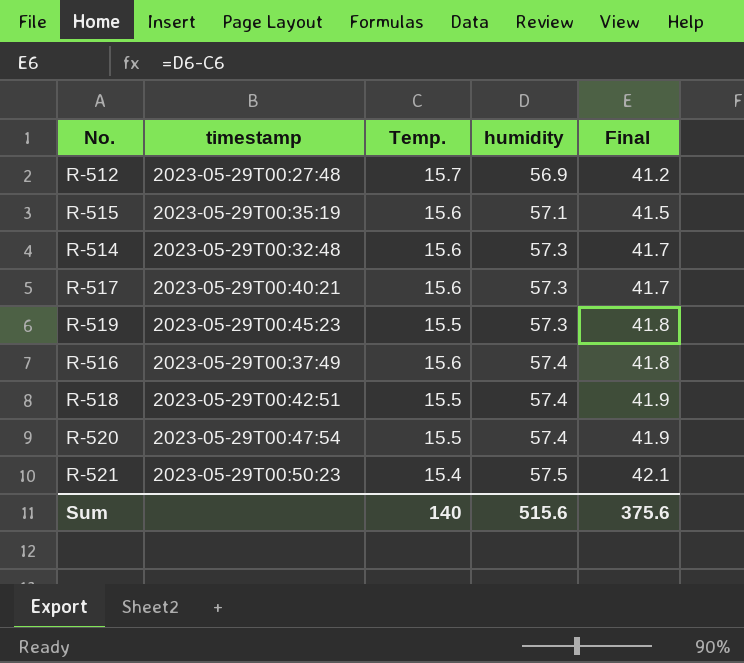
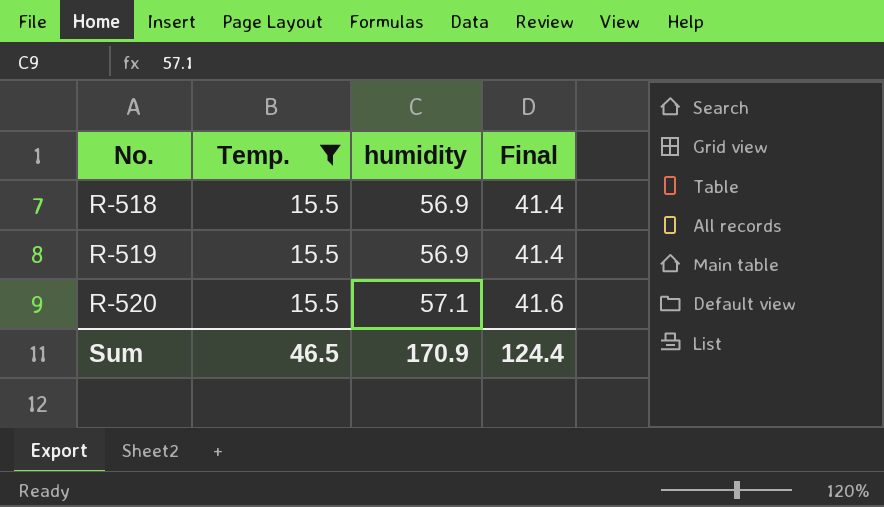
filter: none -> Temp. = 15.5
row order: humidity ascending -> No. ascending
column timestamp | position: 2 -> none
R-518 | humidity: 57.4 -> 56.9
R-518 | Final: 41.9 -> 41.4
R-519 | humidity: 57.3 -> 56.9
R-519 | Final: 41.8 -> 41.4
R-520 | humidity: 57.4 -> 57.1
R-520 | Final: 41.9 -> 41.6
Sum | Temp.: 140 -> 46.5
Sum | humidity: 515.6 -> 170.9
Sum | Final: 375.6 -> 124.4

